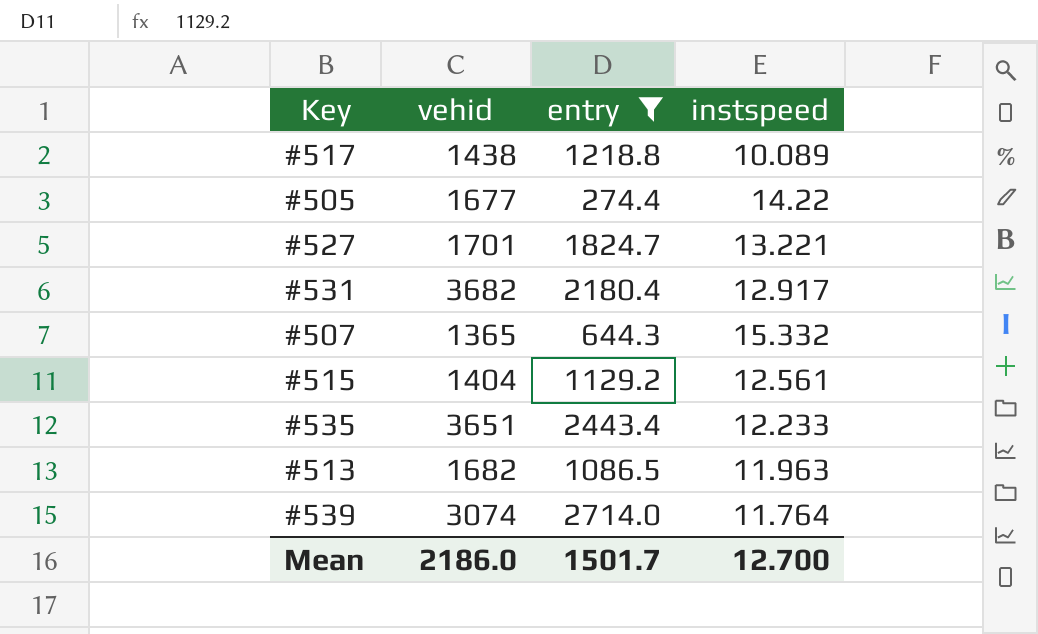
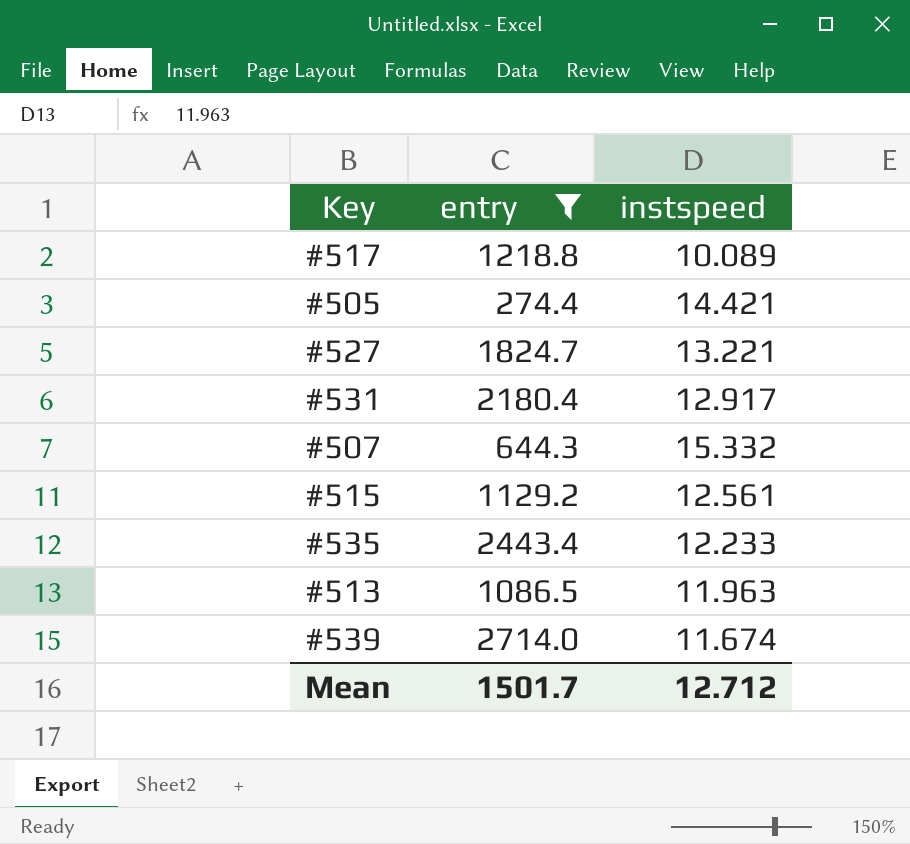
column vehid | position: 2 -> none
#505 | instspeed: 14.22 -> 14.421
#539 | instspeed: 11.764 -> 11.674
Mean | instspeed: 12.700 -> 12.712

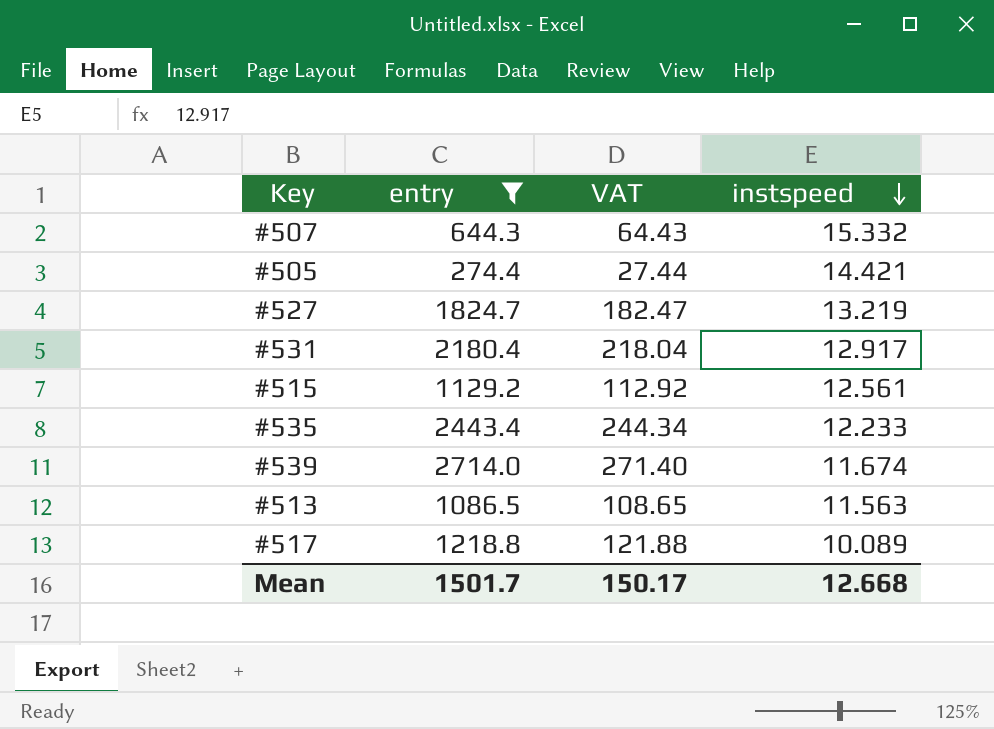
row order: none -> instspeed descending
column VAT | formula: none -> [entry] * 0.1
#527 | instspeed: 13.221 -> 13.219
#513 | instspeed: 11.963 -> 11.563
Mean | instspeed: 12.712 -> 12.668

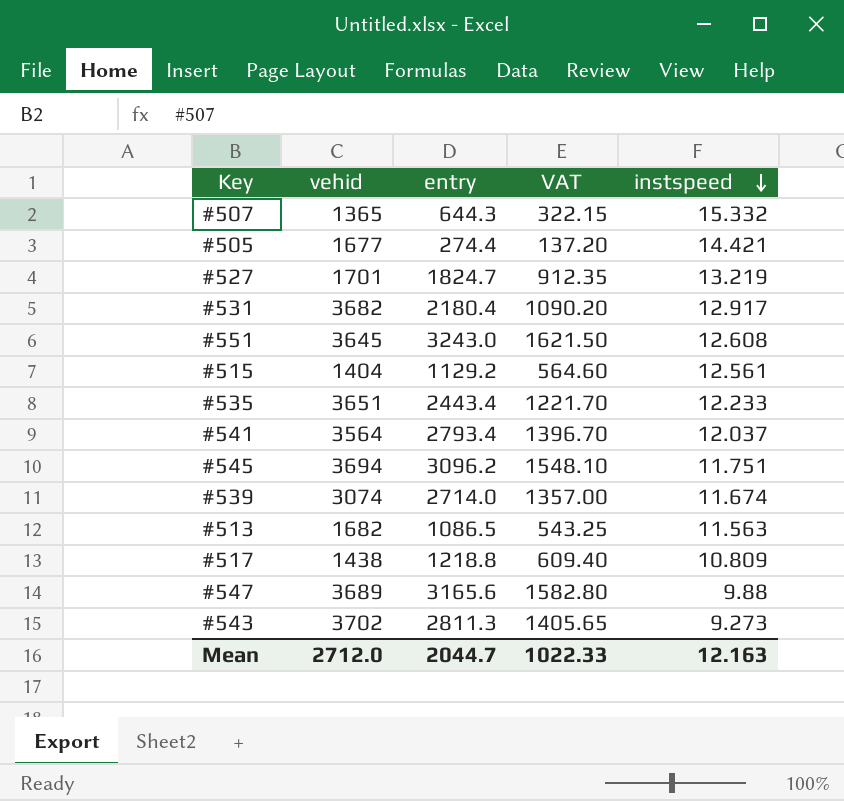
filter: entry <= 2714.0 -> none
column vehid | position: none -> 2
column VAT | formula: [entry] * 0.1 -> [entry] * 0.5
#517 | instspeed: 10.089 -> 10.809
Mean | entry: 1501.7 -> 2044.7
Mean | VAT: 150.17 -> 1022.33
Mean | instspeed: 12.668 -> 12.163

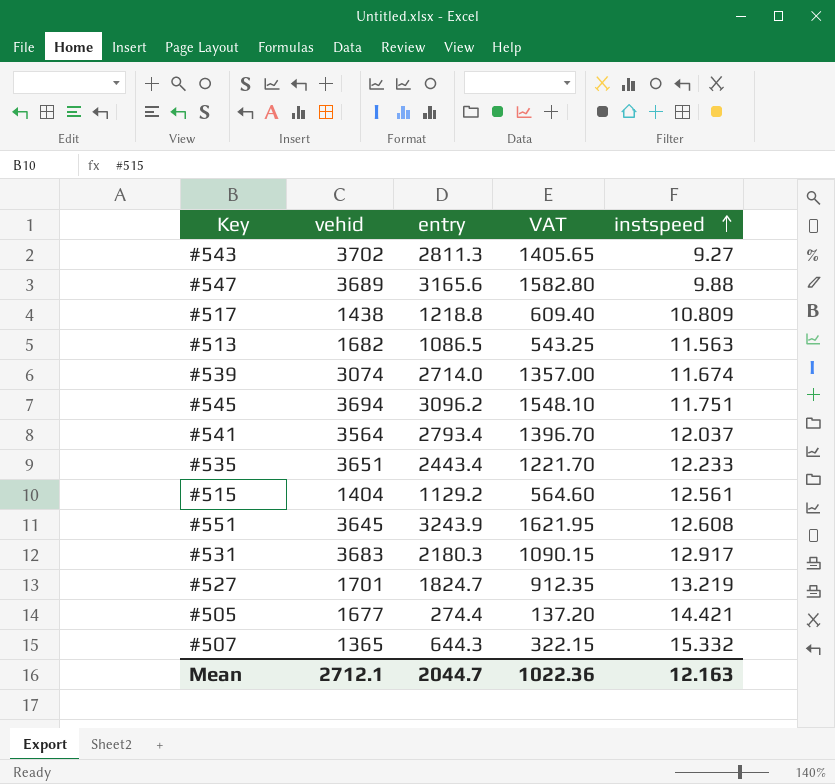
row order: instspeed descending -> instspeed ascending
#543 | instspeed: 9.273 -> 9.27
#551 | entry: 3243.0 -> 3243.9
#551 | VAT: 1621.50 -> 1621.95
#531 | vehid: 3682 -> 3683
#531 | entry: 2180.4 -> 2180.3
#531 | VAT: 1090.20 -> 1090.15
Mean | vehid: 2712.0 -> 2712.1
Mean | VAT: 1022.33 -> 1022.36

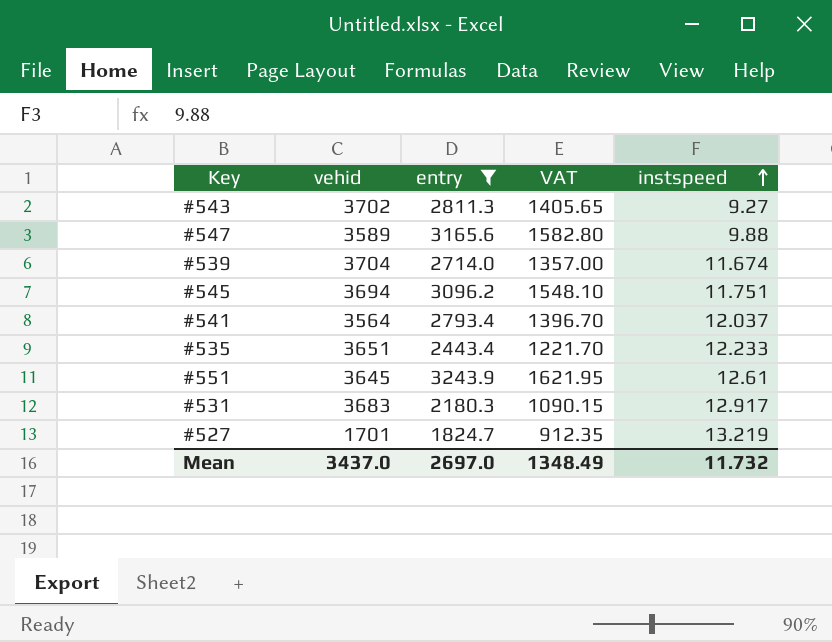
filter: none -> entry >= 1824.7
#547 | vehid: 3689 -> 3589
#539 | vehid: 3074 -> 3704
#551 | instspeed: 12.608 -> 12.61
Mean | vehid: 2712.1 -> 3437.0
Mean | entry: 2044.7 -> 2697.0
Mean | VAT: 1022.36 -> 1348.49
Mean | instspeed: 12.163 -> 11.732

